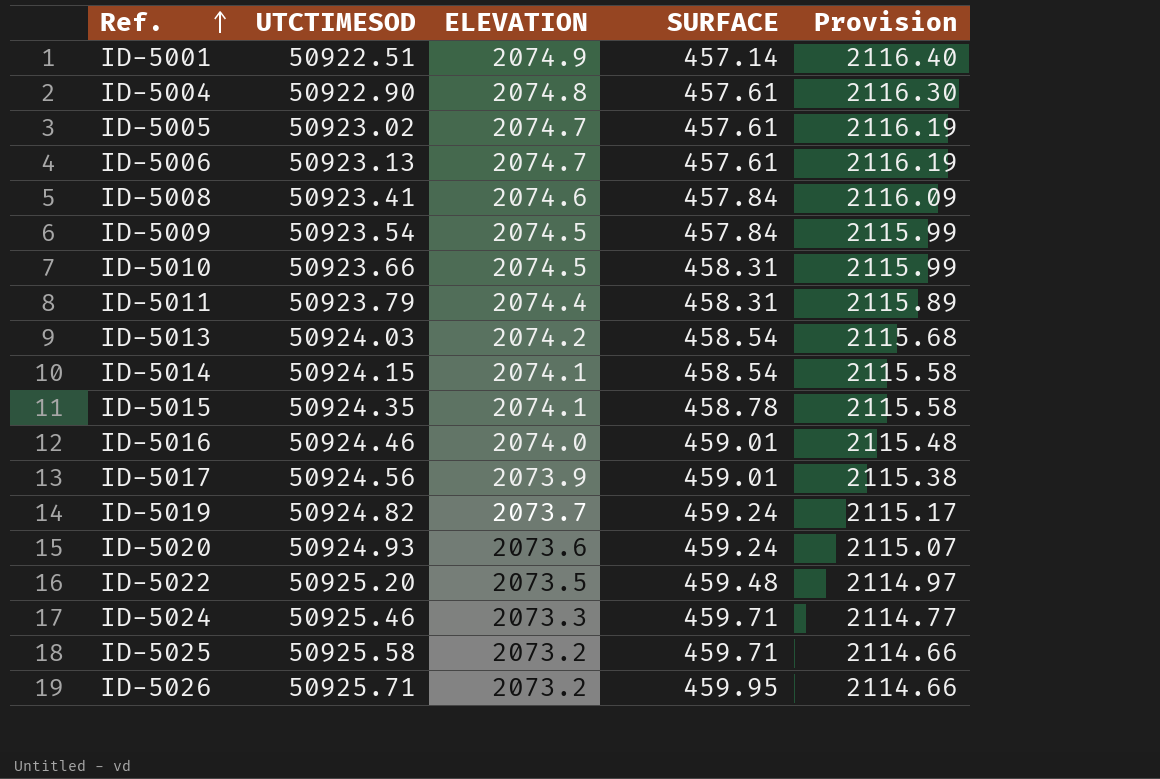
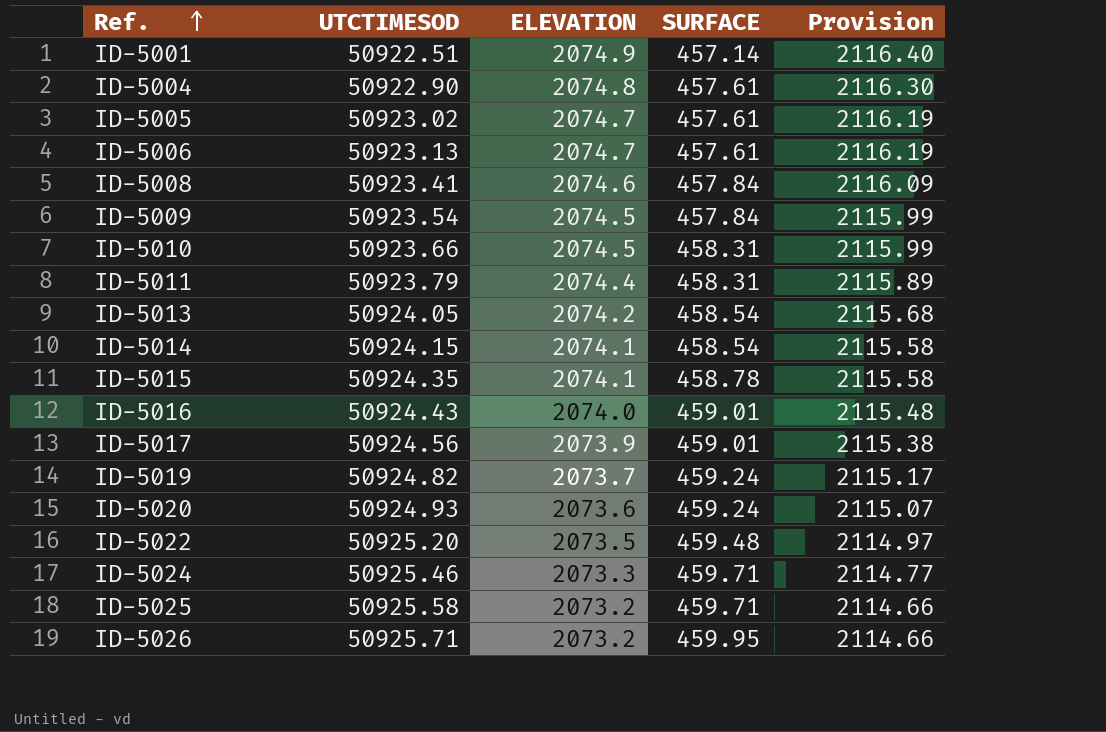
ID-5013 | UTCTIMESOD: 50924.03 -> 50924.05
ID-5016 | UTCTIMESOD: 50924.46 -> 50924.43

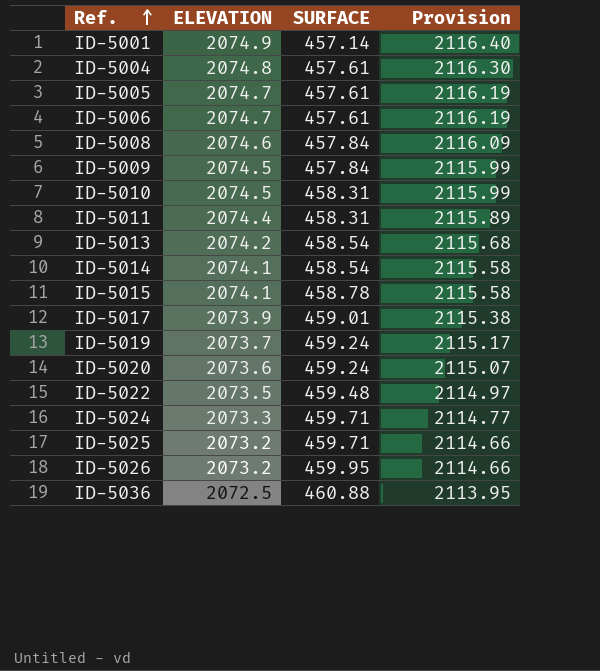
column UTCTIMESOD | position: 2 -> none
row ID-5016: 50924.43 | 2074.0 | 459.01 | 2115.48 -> none
row ID-5036: none -> 2072.5 | 460.88 | 2113.95

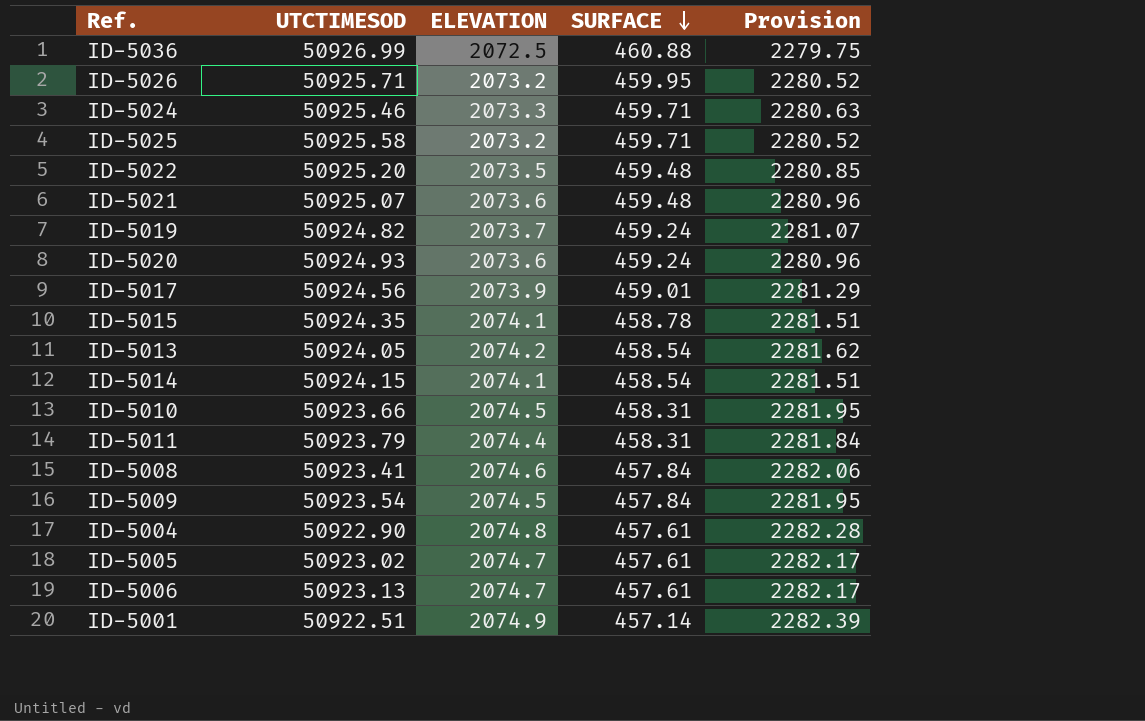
row order: Ref. ascending -> SURFACE descending
column UTCTIMESOD | position: none -> 2
column Provision | formula: [ELEVATION] * 1.02 -> [ELEVATION] * 1.1
row ID-5021: none -> 50925.07 | 2073.6 | 459.48 | 2280.96

